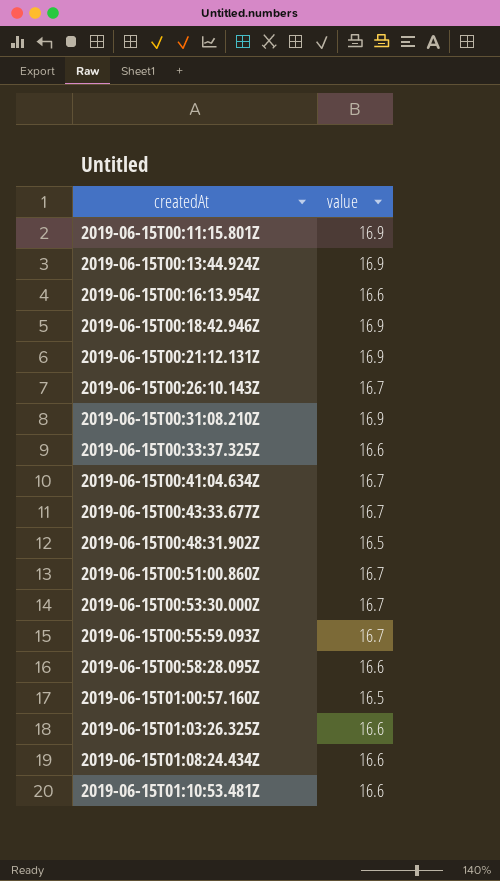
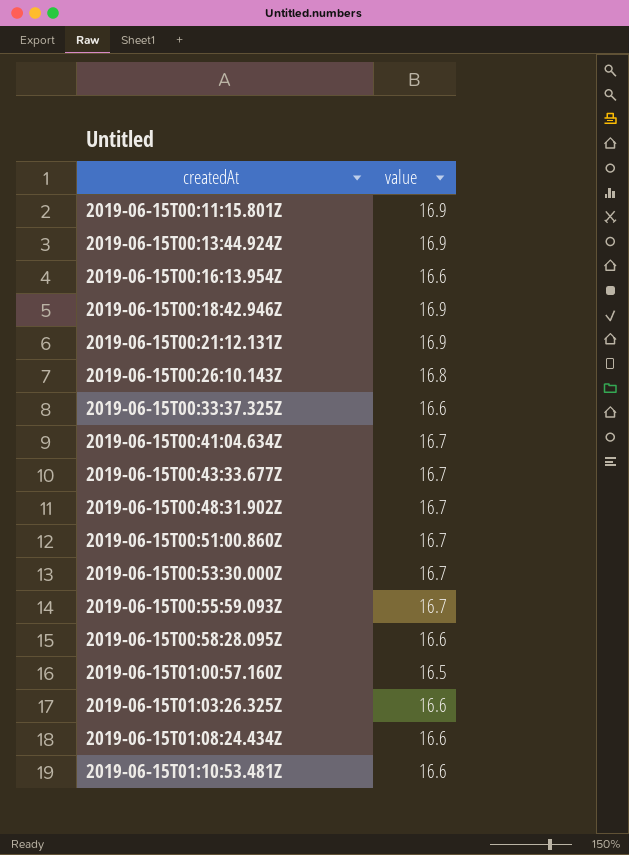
row 2019-06-15T00:31:08.210Z: 16.9 -> none
2019-06-15T00:26:10.143Z | value: 16.7 -> 16.8
2019-06-15T00:48:31.902Z | value: 16.5 -> 16.7

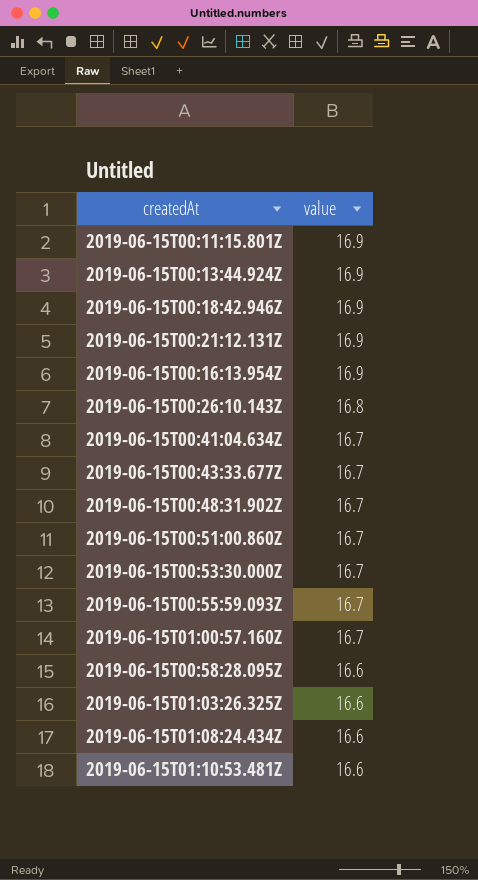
row order: createdAt ascending -> value descending
row 2019-06-15T00:33:37.325Z: 16.6 -> none
2019-06-15T00:16:13.954Z | value: 16.6 -> 16.9
2019-06-15T01:00:57.160Z | value: 16.5 -> 16.7

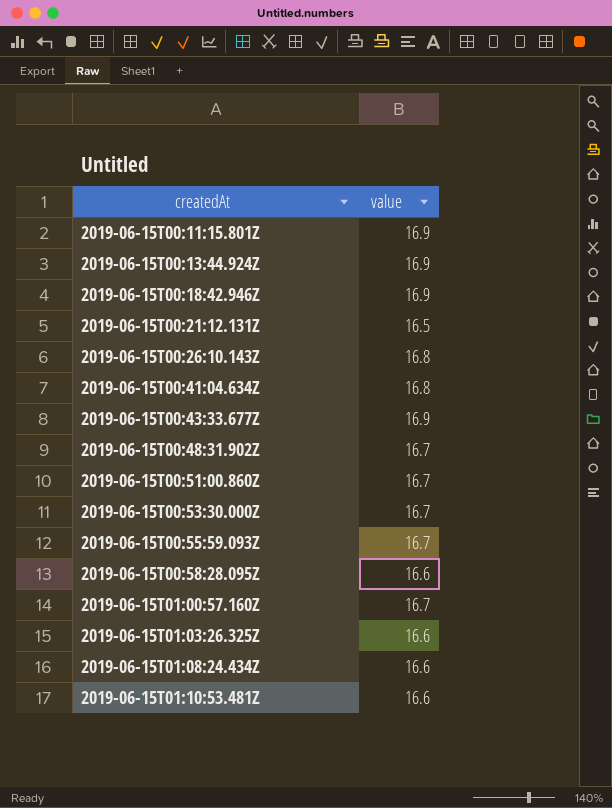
row order: value descending -> createdAt ascending
row 2019-06-15T00:16:13.954Z: 16.9 -> none
2019-06-15T00:21:12.131Z | value: 16.9 -> 16.5
2019-06-15T00:41:04.634Z | value: 16.7 -> 16.8
2019-06-15T00:43:33.677Z | value: 16.7 -> 16.9

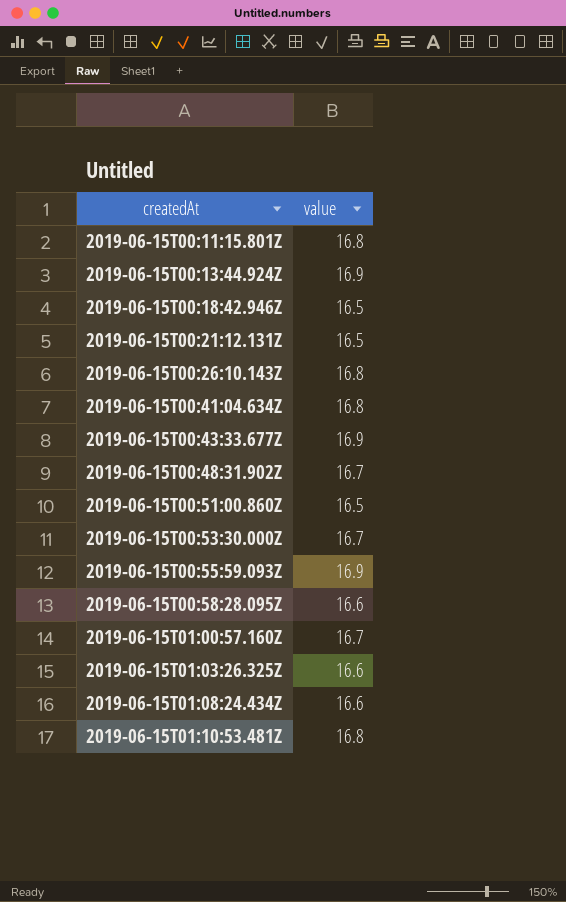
2019-06-15T00:11:15.801Z | value: 16.9 -> 16.8
2019-06-15T00:18:42.946Z | value: 16.9 -> 16.5
2019-06-15T00:51:00.860Z | value: 16.7 -> 16.5
2019-06-15T00:55:59.093Z | value: 16.7 -> 16.9
2019-06-15T01:10:53.481Z | value: 16.6 -> 16.8

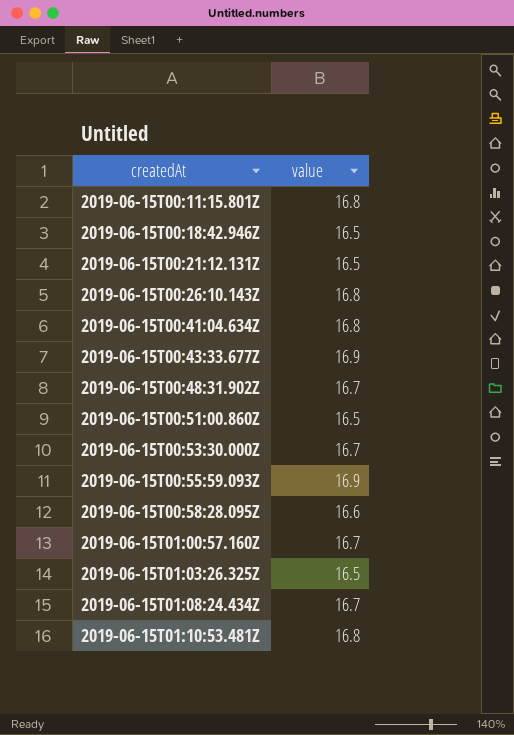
row 2019-06-15T00:13:44.924Z: 16.9 -> none
2019-06-15T01:03:26.325Z | value: 16.6 -> 16.5
2019-06-15T01:08:24.434Z | value: 16.6 -> 16.7

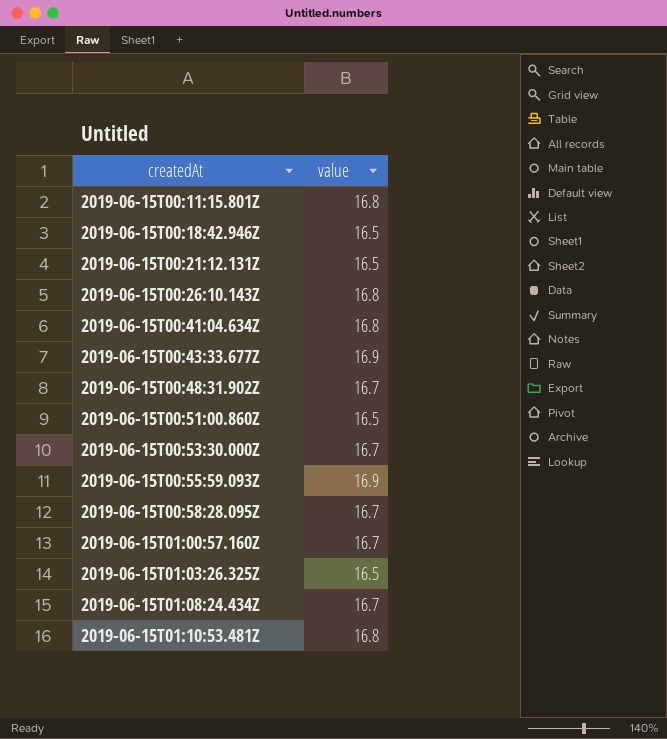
2019-06-15T00:58:28.095Z | value: 16.6 -> 16.7

